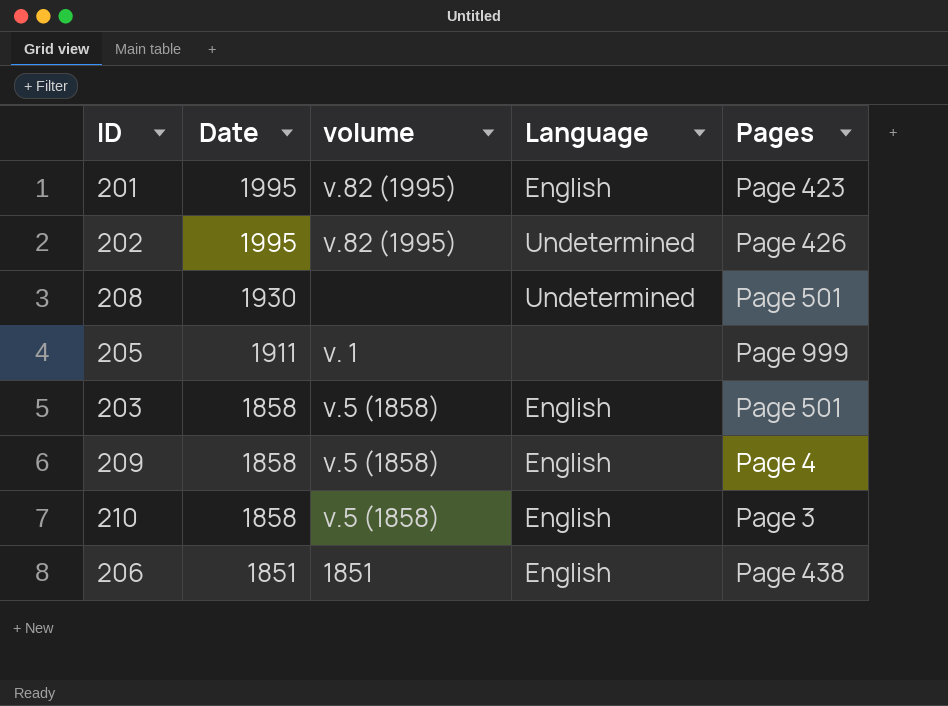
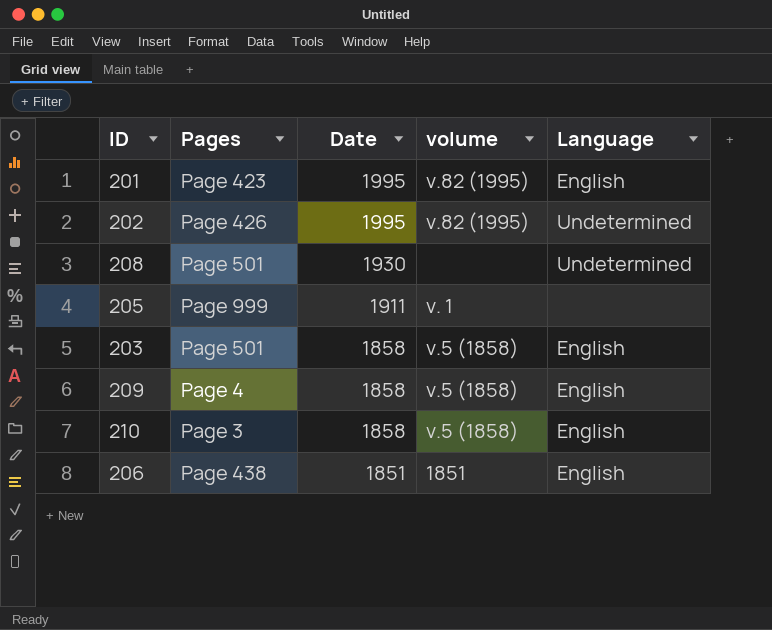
column Pages | position: 5 -> 2

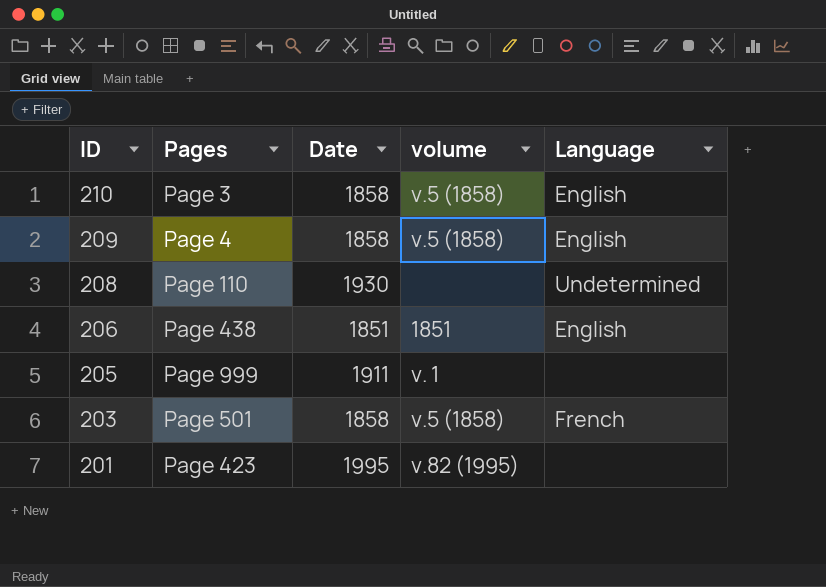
row order: Date descending -> ID descending
row 202: Page 426 | 1995 | v.82 (1995) | Undetermined -> none
208 | Pages: Page 501 -> Page 110
203 | Language: English -> French
201 | Language: English -> none

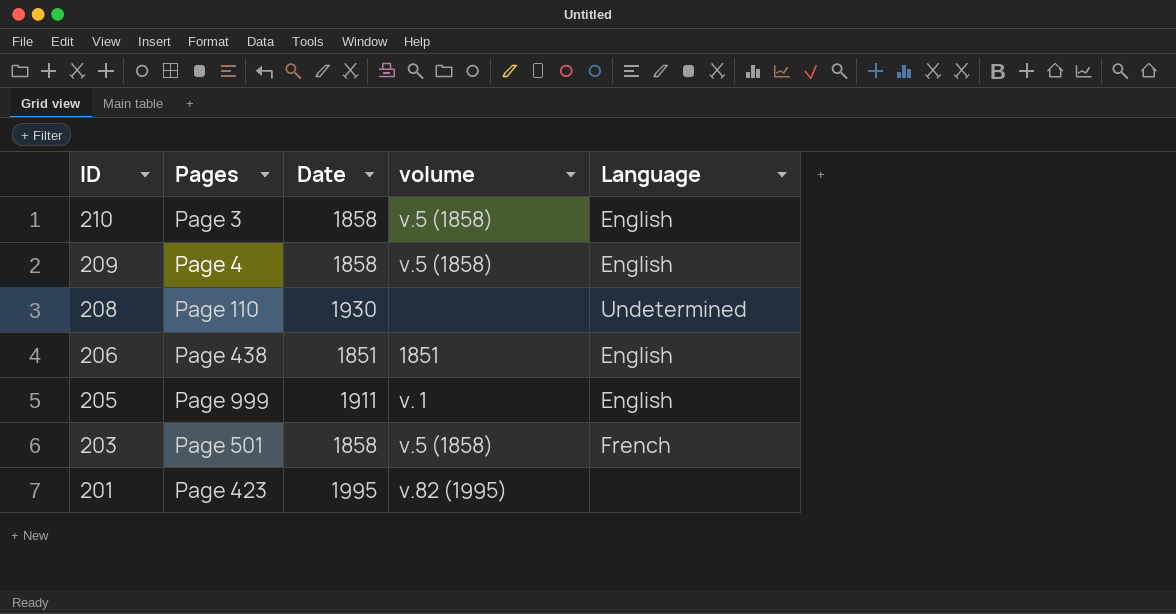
205 | Language: none -> English

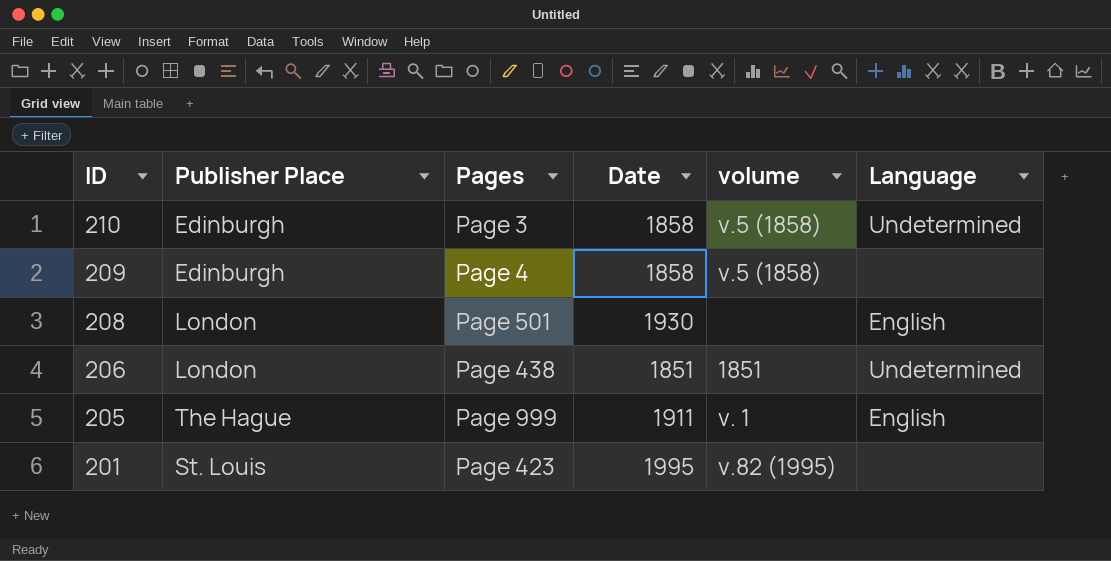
column Publisher Place | position: none -> 2
row 203: Page 501 | 1858 | v.5 (1858) | French -> none
210 | Language: English -> Undetermined
209 | Language: English -> none
208 | Pages: Page 110 -> Page 501
208 | Language: Undetermined -> English
206 | Language: English -> Undetermined

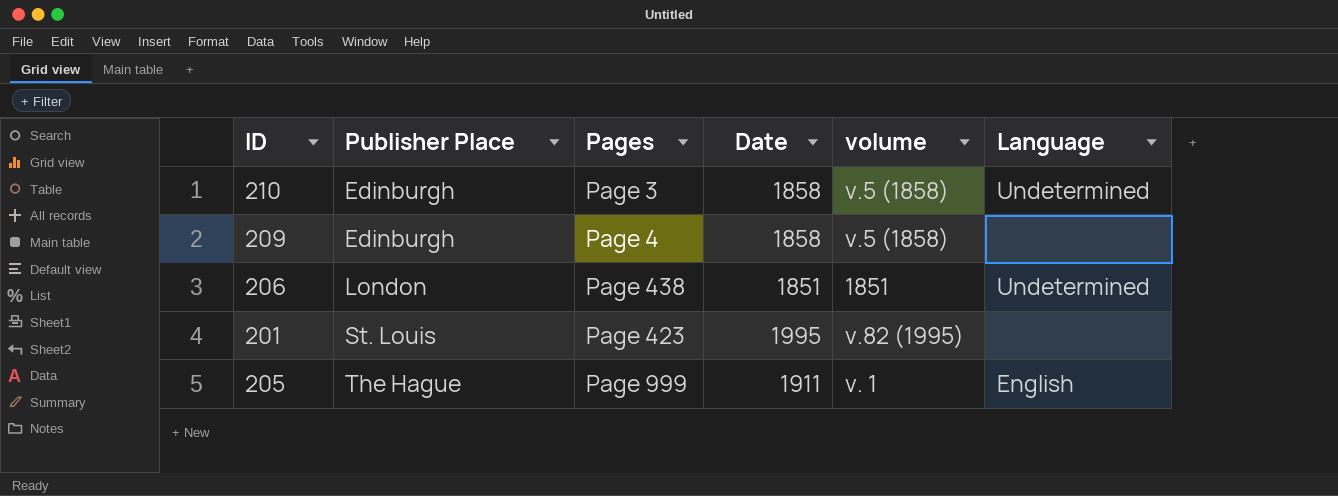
row order: ID descending -> Publisher Place ascending
row 208: London | Page 501 | 1930 | none | English -> none

